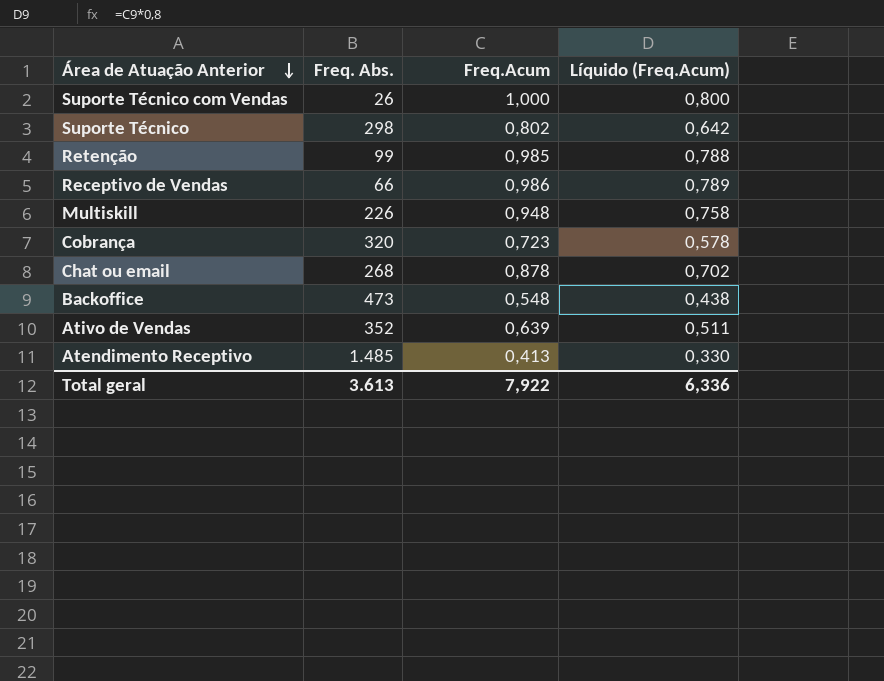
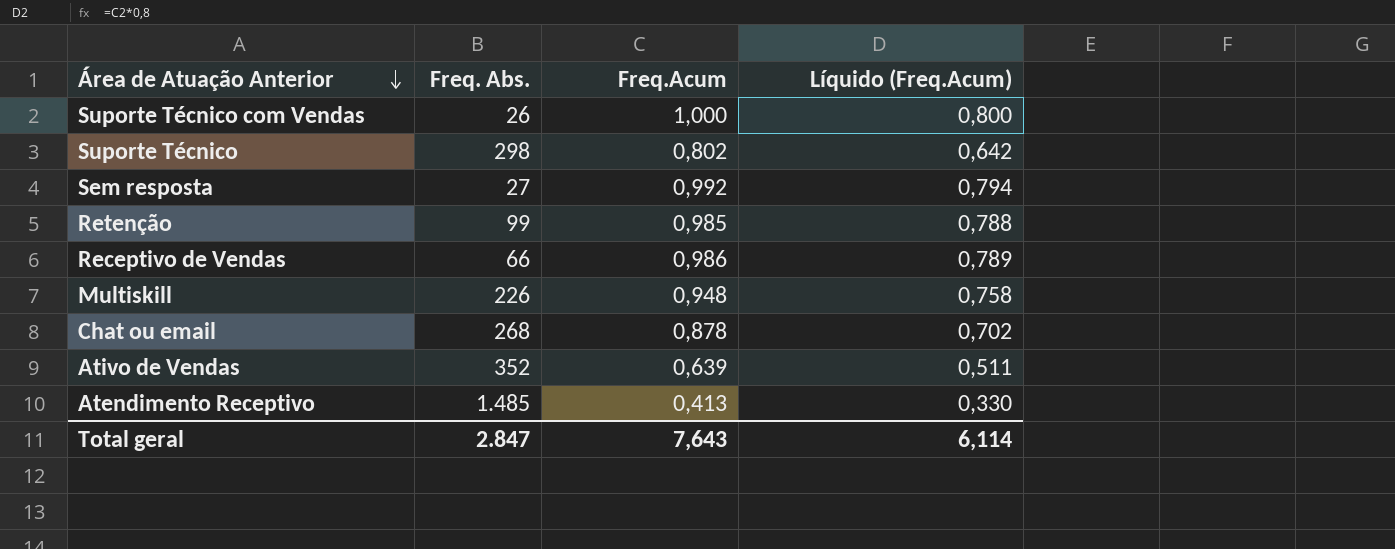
row Cobrança: 320 | 0,723 | 0,578 -> none
row Backoffice: 473 | 0,548 | 0,438 -> none
row Sem resposta: none -> 27 | 0,992 | 0,794
Total geral | Freq. Abs.: 3.613 -> 2.847
Total geral | Freq.Acum: 7,922 -> 7,643
Total geral | Líquido (Freq.Acum): 6,336 -> 6,114

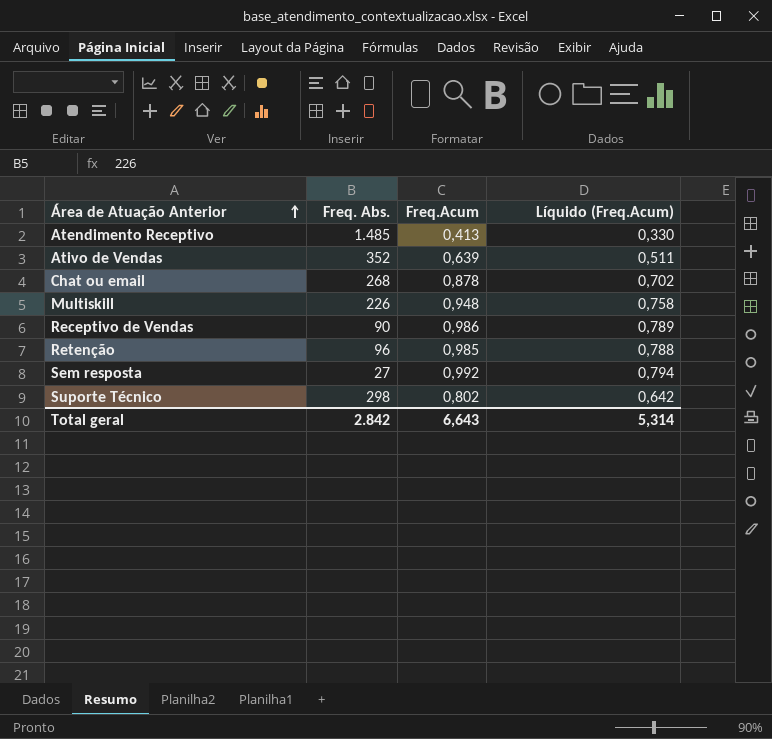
row order: Área de Atuação Anterior descending -> Área de Atuação Anterior ascending
row Suporte Técnico com Vendas: 26 | 1,000 | 0,800 -> none
Receptivo de Vendas | Freq. Abs.: 66 -> 90
Retenção | Freq. Abs.: 99 -> 96
Total geral | Freq. Abs.: 2.847 -> 2.842
Total geral | Freq.Acum: 7,643 -> 6,643
Total geral | Líquido (Freq.Acum): 6,114 -> 5,314

